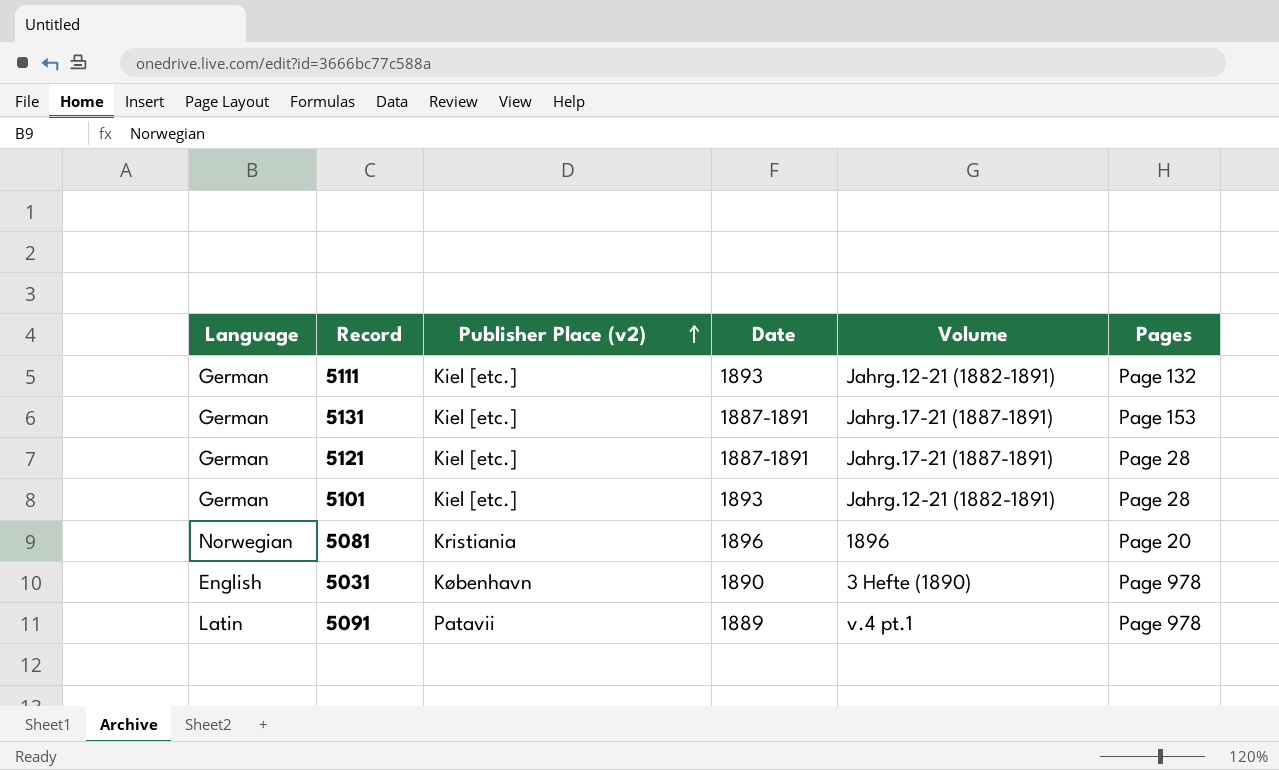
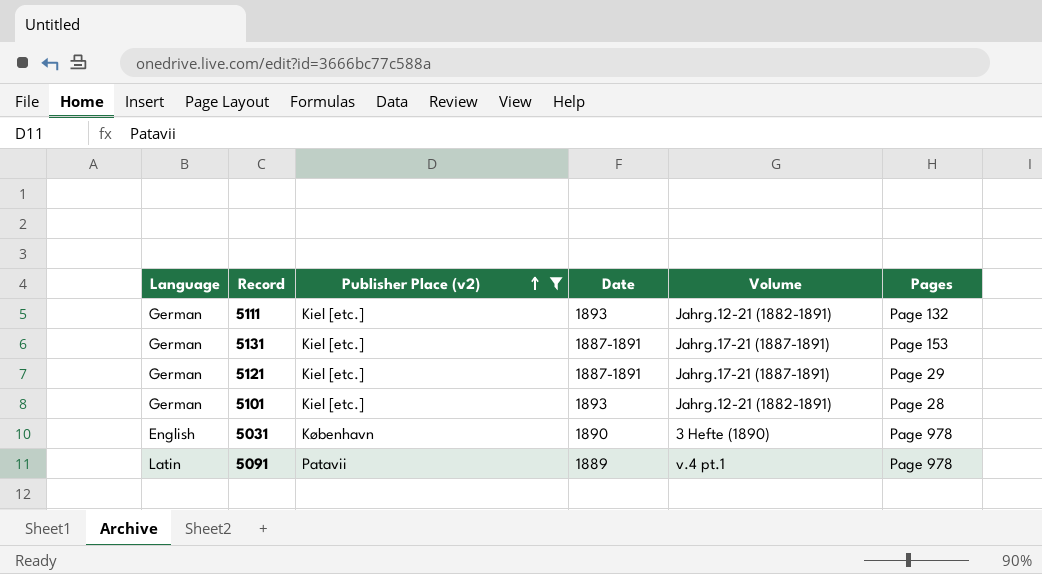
filter: none -> Publisher Place (v2) != Kristiania
5121 | Pages: Page 28 -> Page 29

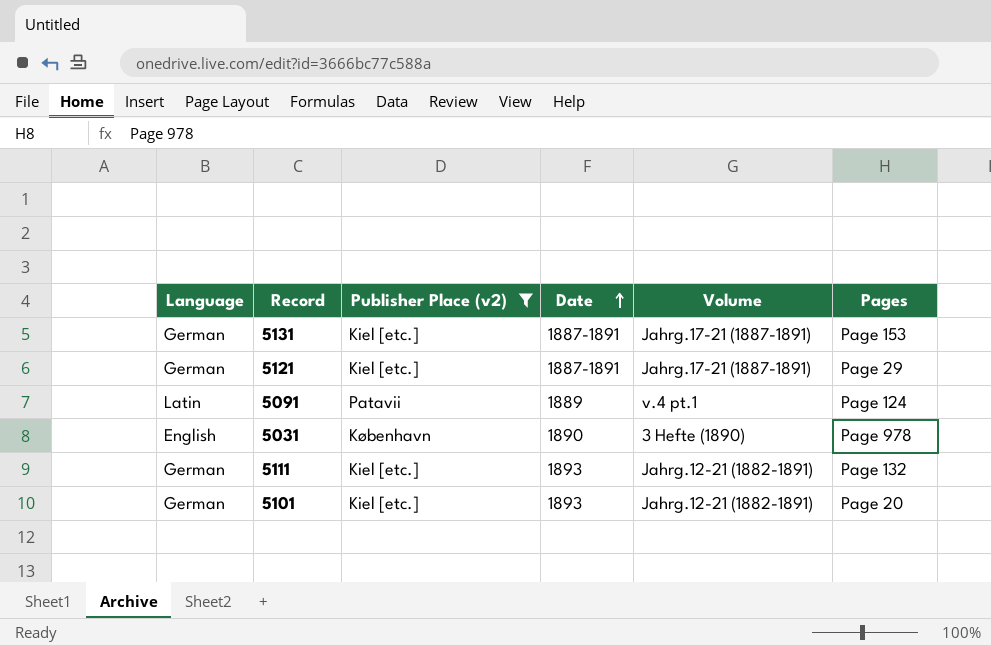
row order: Publisher Place (v2) ascending -> Date ascending
5091 | Pages: Page 978 -> Page 124
5101 | Pages: Page 28 -> Page 20

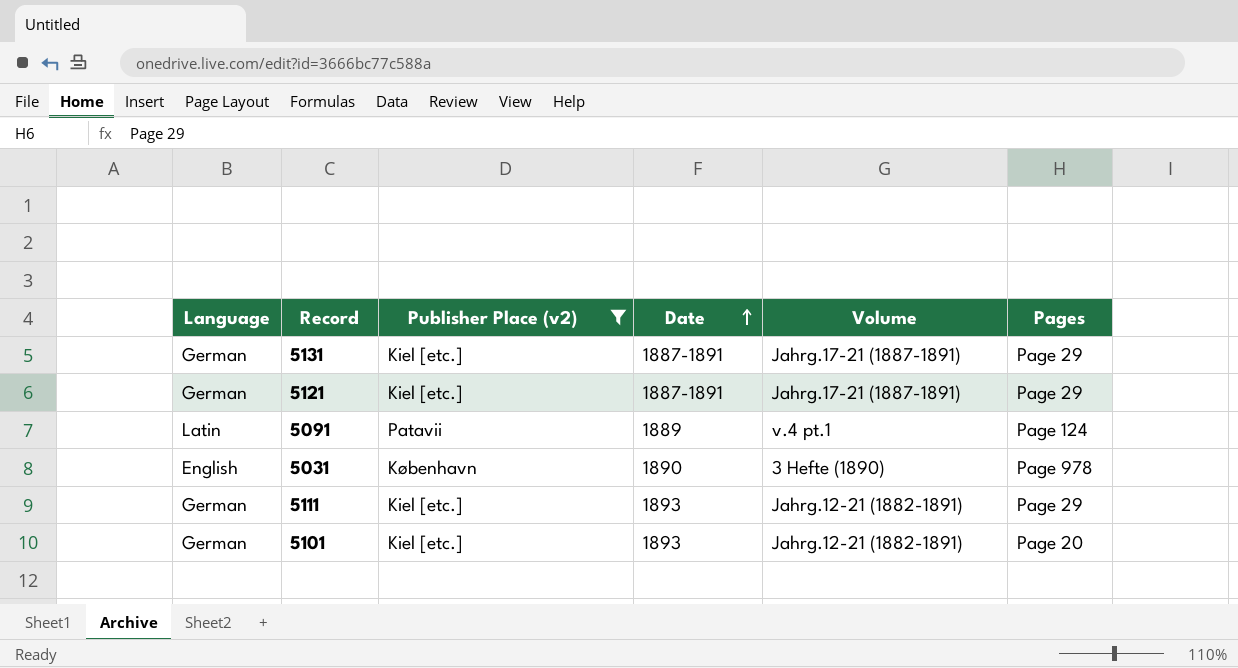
5131 | Pages: Page 153 -> Page 29
5111 | Pages: Page 132 -> Page 29

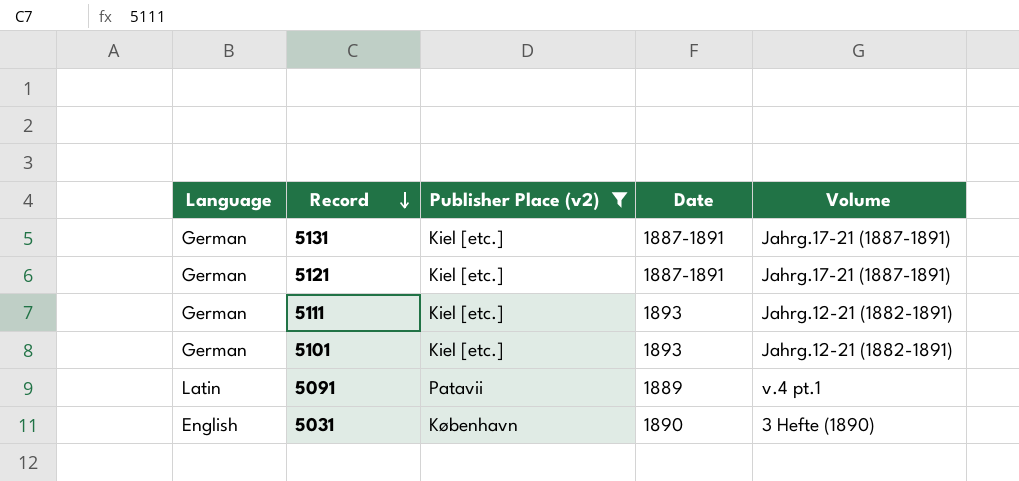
row order: Date ascending -> Record descending
column Pages | position: 6 -> none

